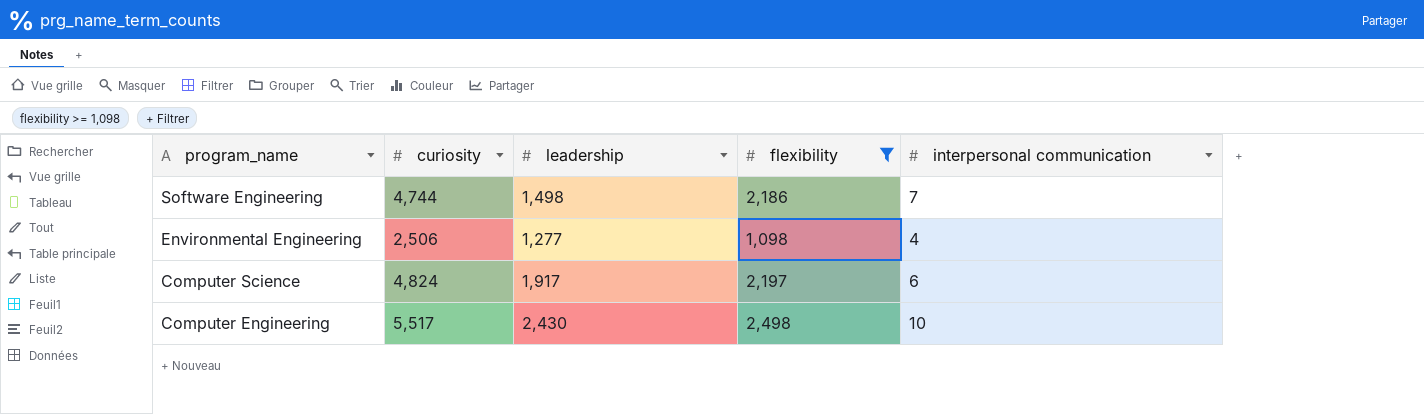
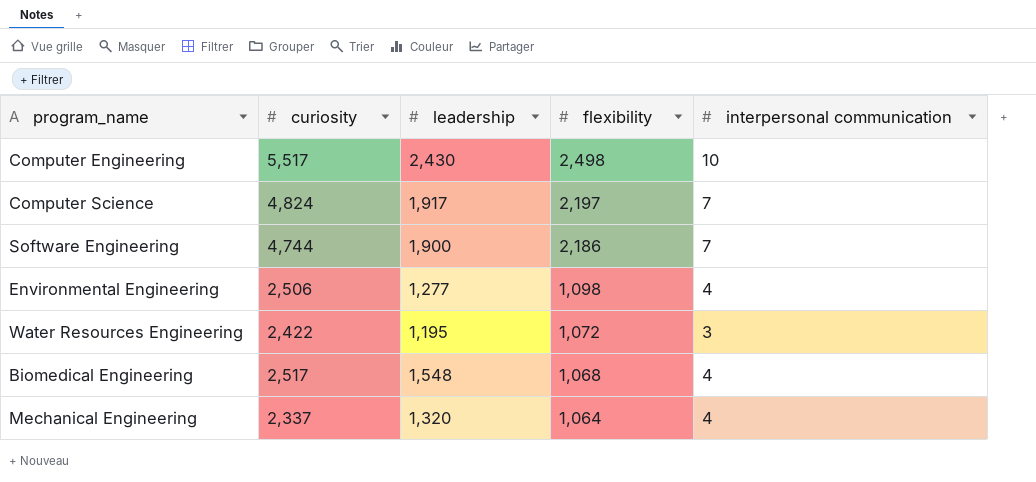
filter: flexibility >= 1,098 -> none
row order: program_name descending -> flexibility descending
Computer Science | interpersonal communication: 6 -> 7
Software Engineering | leadership: 1,498 -> 1,900

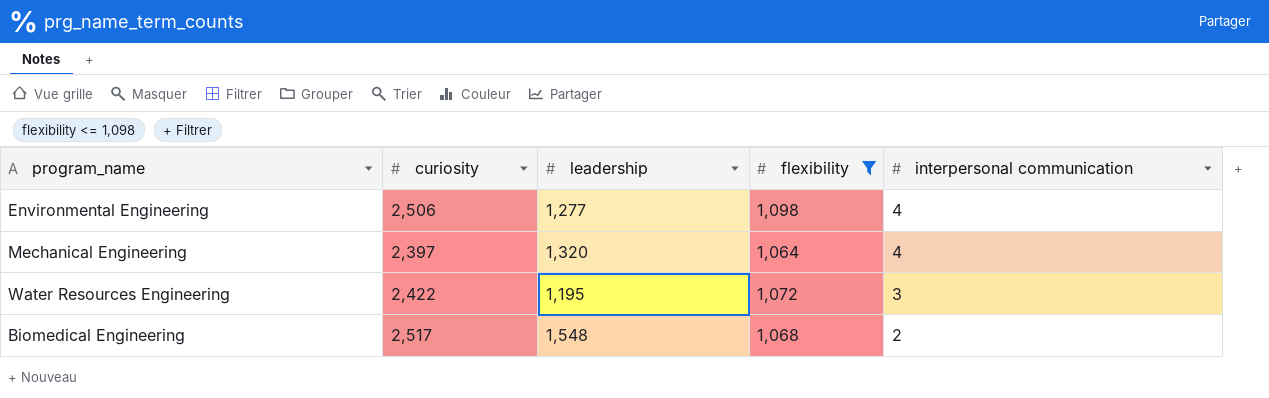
filter: none -> flexibility <= 1,098
row order: flexibility descending -> interpersonal communication descending
Mechanical Engineering | curiosity: 2,337 -> 2,397
Biomedical Engineering | interpersonal communication: 4 -> 2

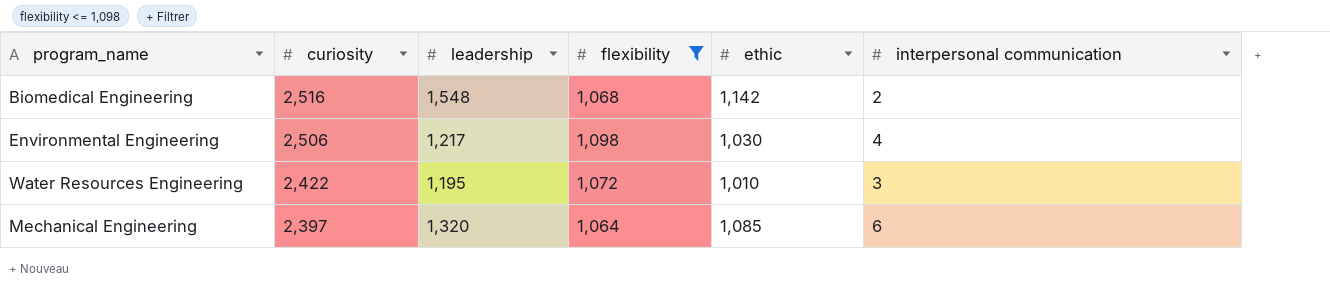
row order: interpersonal communication descending -> curiosity descending
column ethic | position: none -> 5
Biomedical Engineering | curiosity: 2,517 -> 2,516
Environmental Engineering | leadership: 1,277 -> 1,217
Mechanical Engineering | interpersonal communication: 4 -> 6

